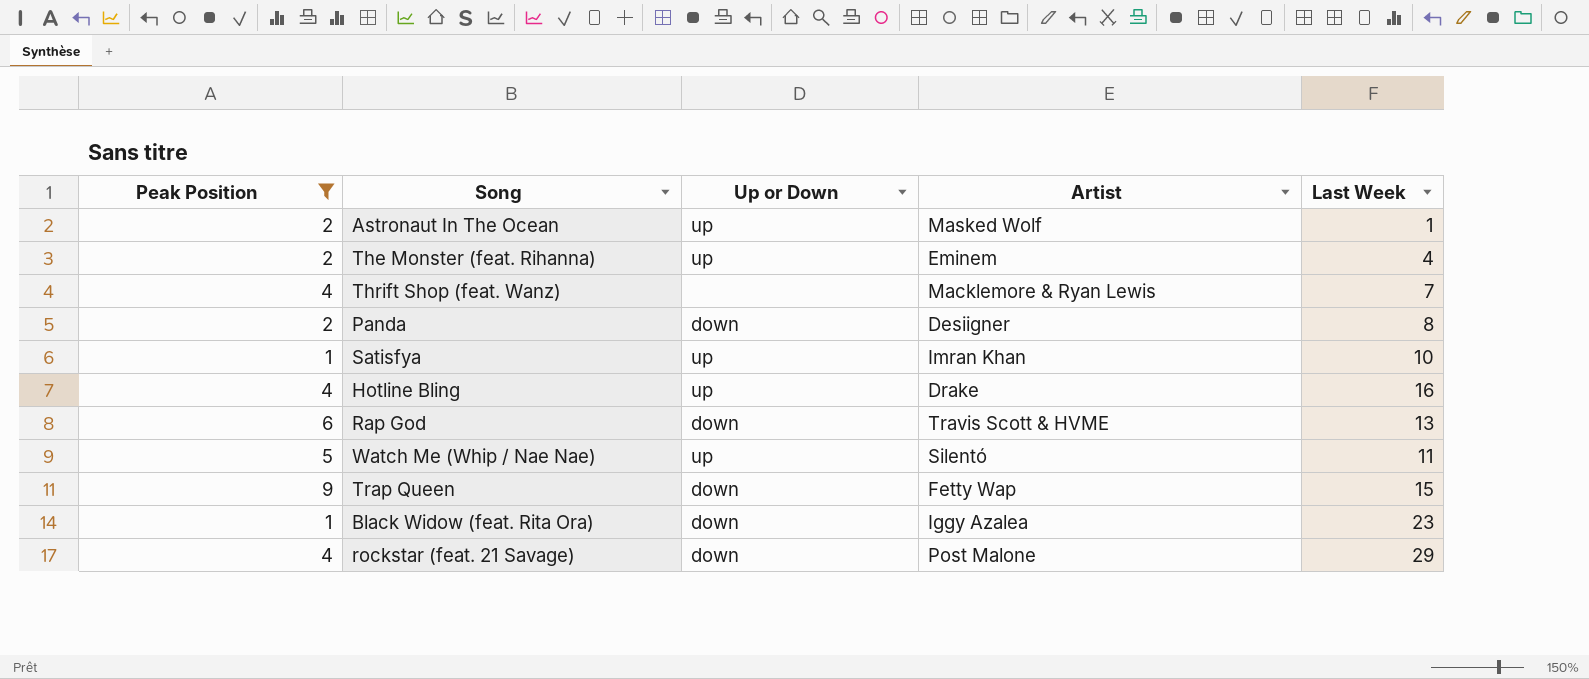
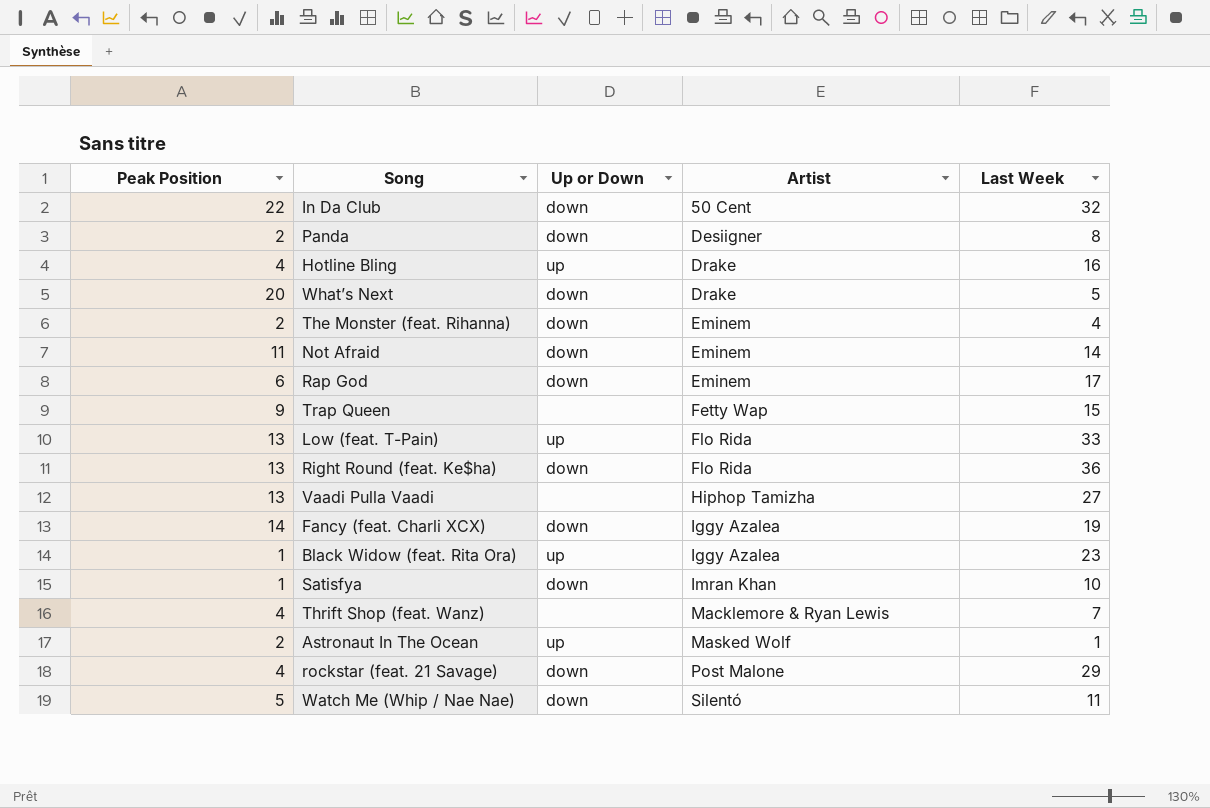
filter: Peak Position <= 9 -> none
row order: none -> Artist ascending
The Monster (feat. Rihanna) | Up or Down: up -> down
Rap God | Artist: Travis Scott & HVME -> Eminem
Rap God | Last Week: 13 -> 17
Trap Queen | Up or Down: down -> none
Black Widow (feat. Rita Ora) | Up or Down: down -> up
Satisfya | Up or Down: up -> down
Watch Me (Whip / Nae Nae) | Up or Down: up -> down

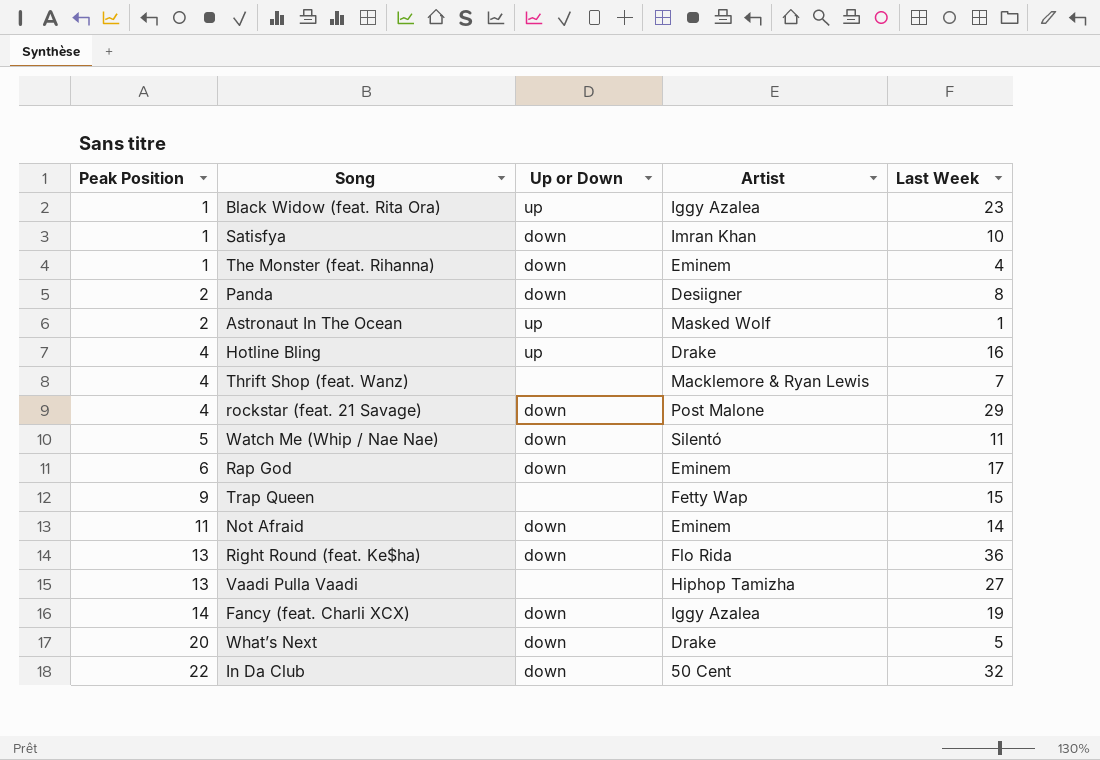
row order: Artist ascending -> Peak Position ascending
row Low (feat. T-Pain): 13 | up | Flo Rida | 33 -> none
The Monster (feat. Rihanna) | Peak Position: 2 -> 1

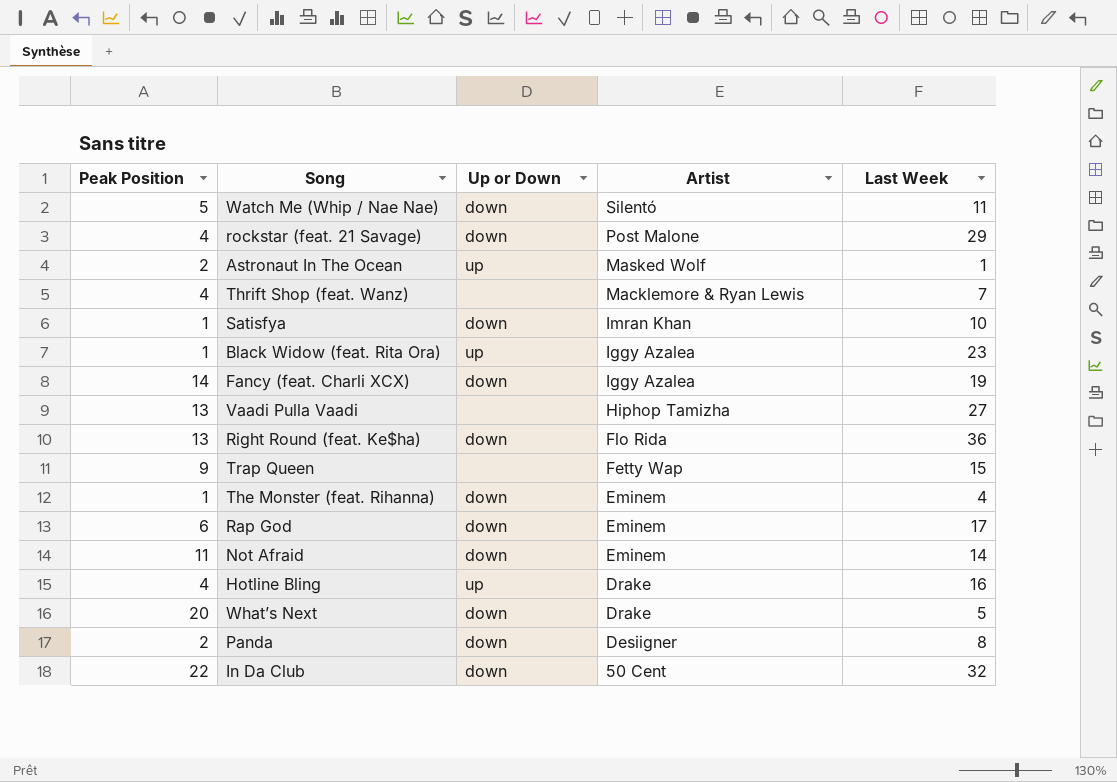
row order: Peak Position ascending -> Artist descending

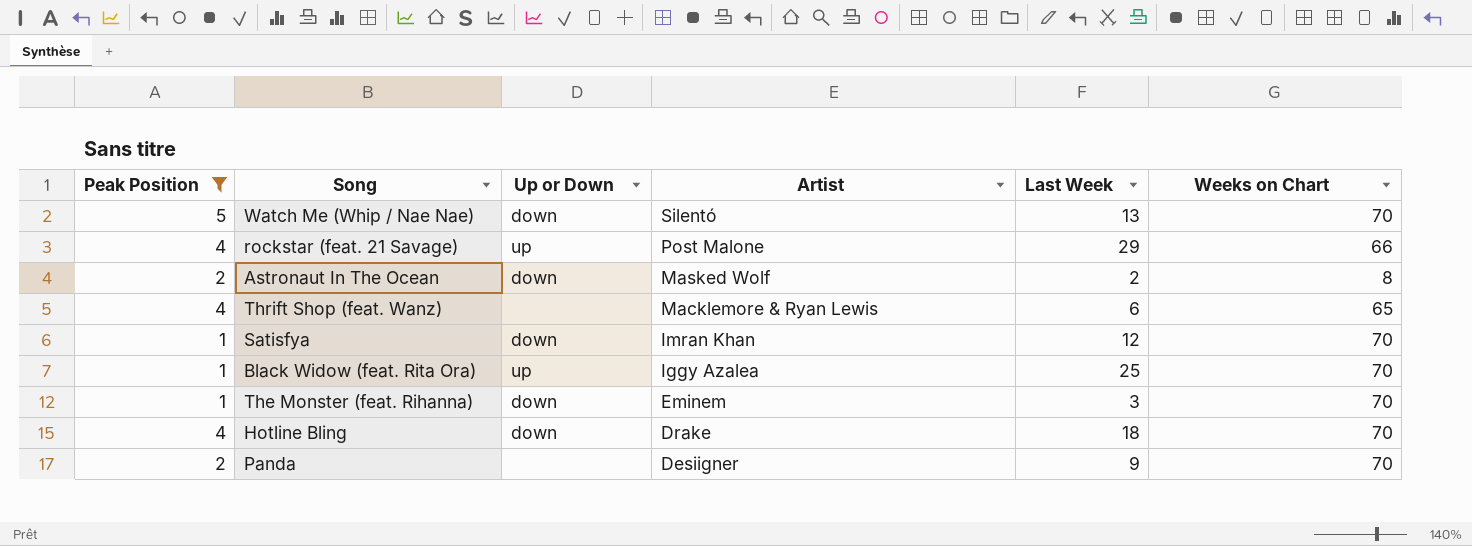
filter: none -> Peak Position <= 5
column Weeks on Chart | position: none -> 6
Watch Me (Whip / Nae Nae) | Last Week: 11 -> 13
rockstar (feat. 21 Savage) | Up or Down: down -> up
Astronaut In The Ocean | Up or Down: up -> down
Astronaut In The Ocean | Last Week: 1 -> 2
Thrift Shop (feat. Wanz) | Last Week: 7 -> 6
Satisfya | Last Week: 10 -> 12
Black Widow (feat. Rita Ora) | Last Week: 23 -> 25
The Monster (feat. Rihanna) | Last Week: 4 -> 3
Hotline Bling | Up or Down: up -> down
Hotline Bling | Last Week: 16 -> 18
Panda | Up or Down: down -> none
Panda | Last Week: 8 -> 9

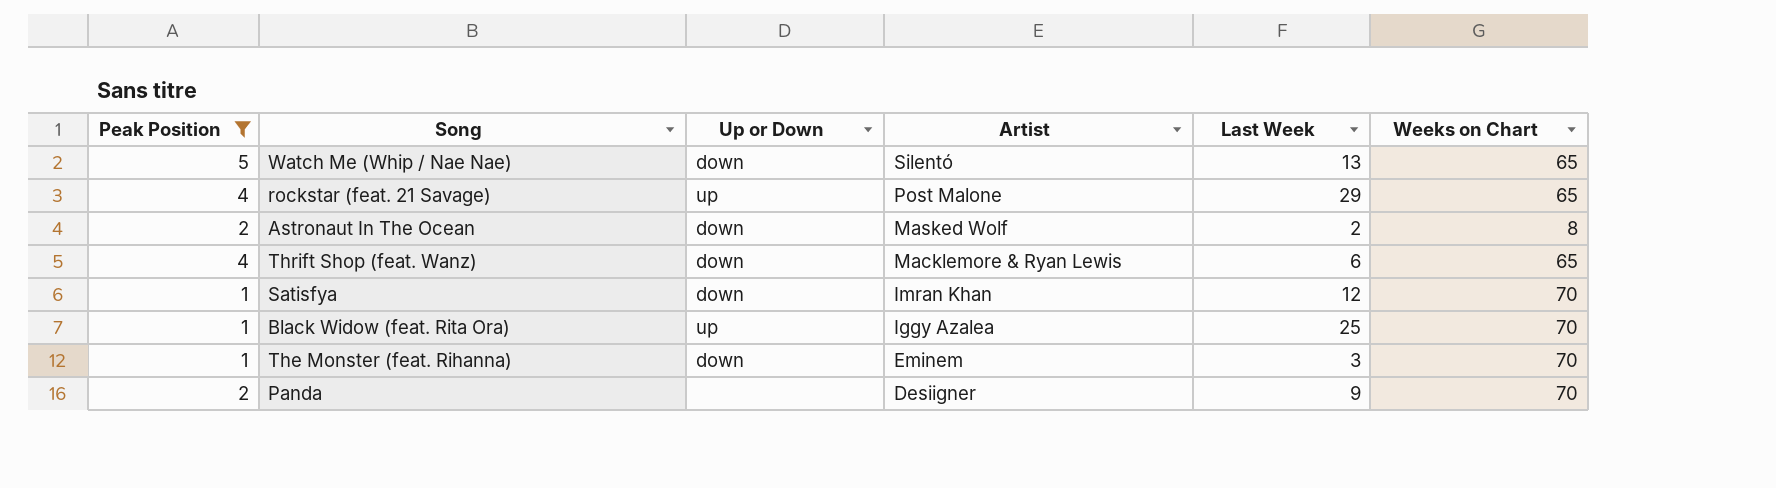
row Hotline Bling: 4 | down | Drake | 18 | 70 -> none
Watch Me (Whip / Nae Nae) | Weeks on Chart: 70 -> 65
rockstar (feat. 21 Savage) | Weeks on Chart: 66 -> 65
Thrift Shop (feat. Wanz) | Up or Down: none -> down

